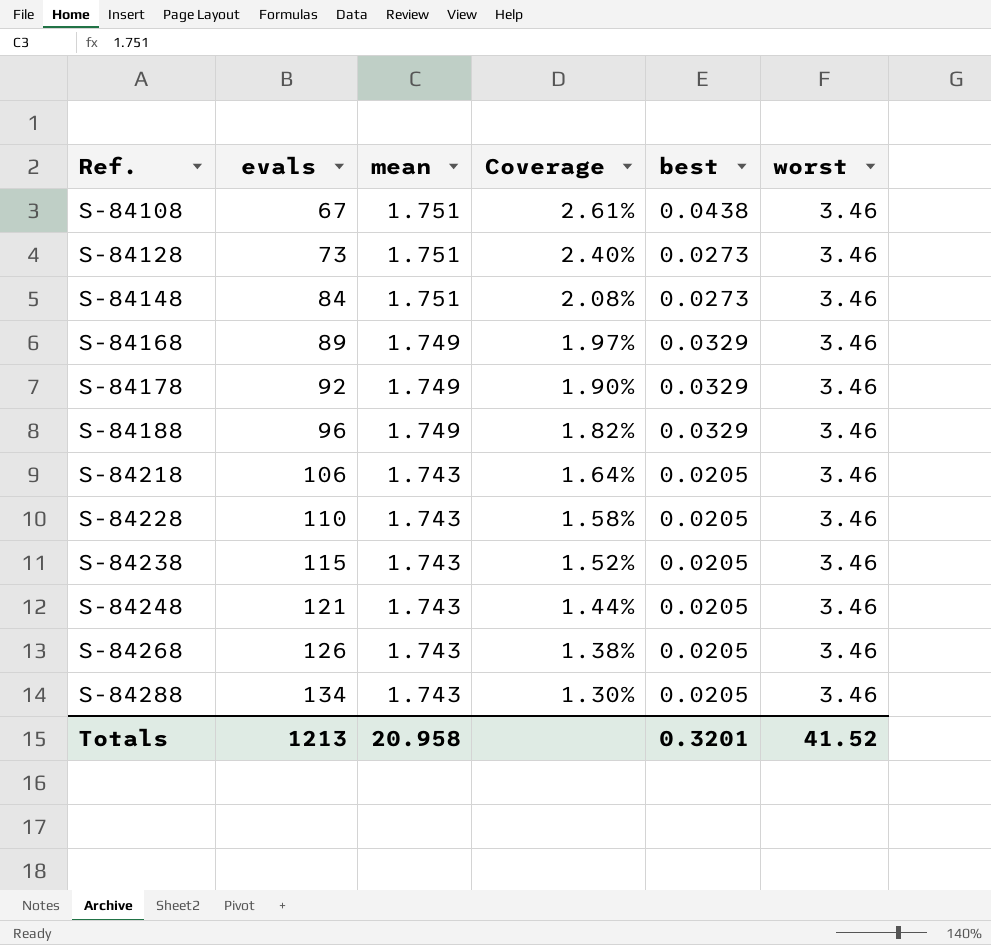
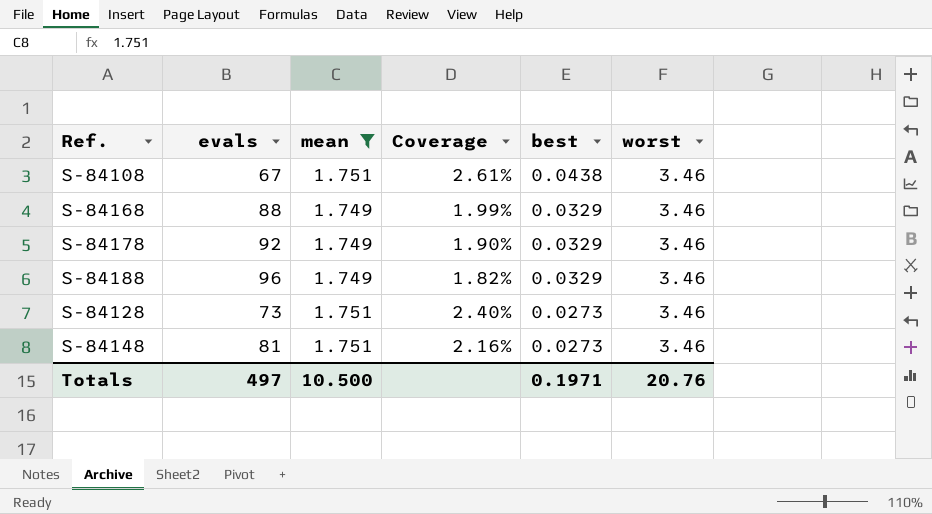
filter: none -> mean != 1.743
row order: Ref. ascending -> best descending
S-84168 | evals: 89 -> 88
S-84168 | Coverage: 1.97% -> 1.99%
S-84148 | evals: 84 -> 81
S-84148 | Coverage: 2.08% -> 2.16%
Totals | evals: 1213 -> 497
Totals | mean: 20.958 -> 10.500
Totals | best: 0.3201 -> 0.1971
Totals | worst: 41.52 -> 20.76

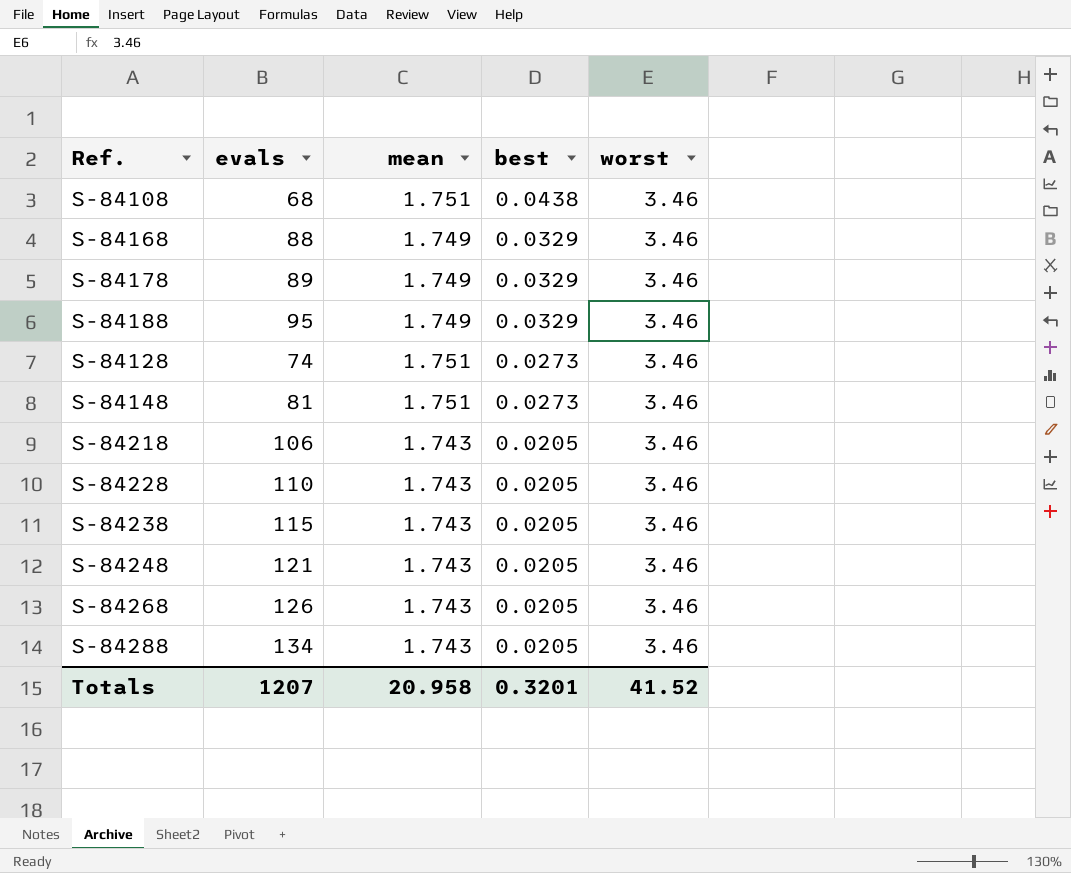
filter: mean != 1.743 -> none
column Coverage | formula: [mean] / [evals] -> none
S-84108 | evals: 67 -> 68
S-84178 | evals: 92 -> 89
S-84188 | evals: 96 -> 95
S-84128 | evals: 73 -> 74
Totals | evals: 497 -> 1207
Totals | mean: 10.500 -> 20.958
Totals | best: 0.1971 -> 0.3201
Totals | worst: 20.76 -> 41.52

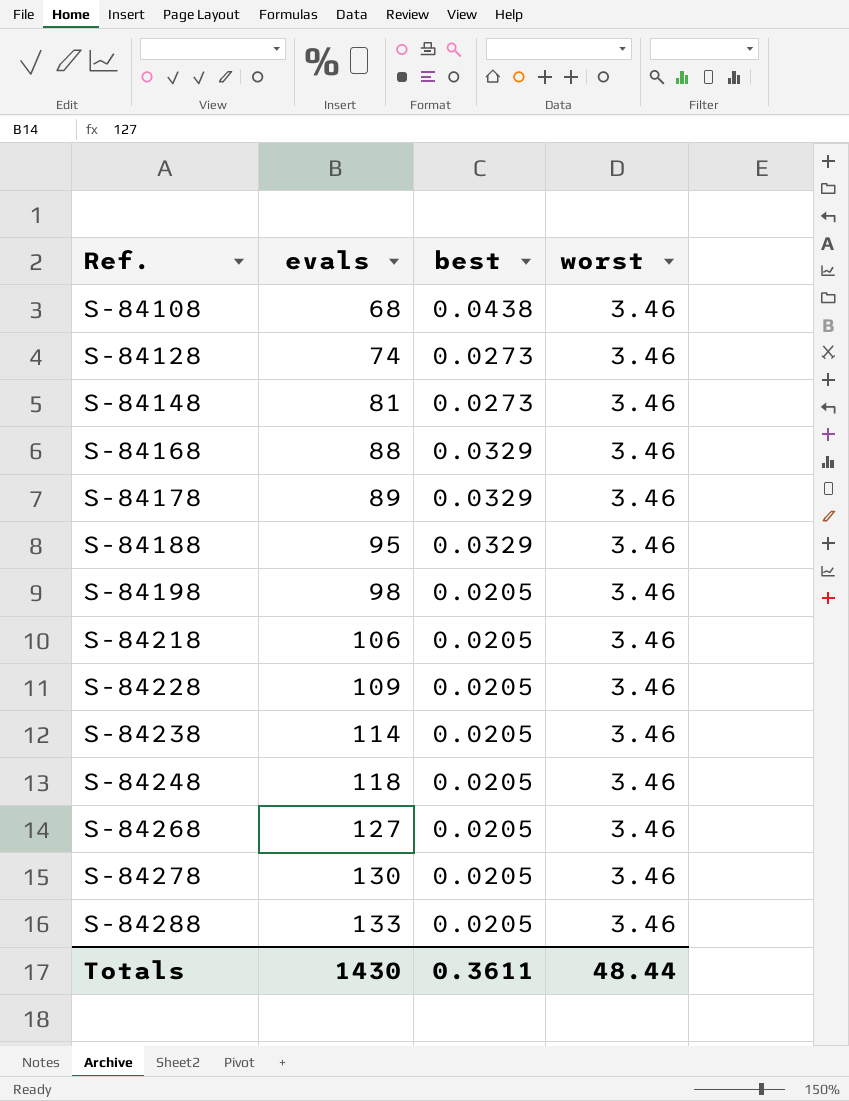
row order: best descending -> Ref. ascending
column mean | position: 3 -> none
row S-84198: none -> 98 | 0.0205 | 3.46
S-84228 | evals: 110 -> 109
S-84238 | evals: 115 -> 114
S-84248 | evals: 121 -> 118
S-84268 | evals: 126 -> 127
row S-84278: none -> 130 | 0.0205 | 3.46
S-84288 | evals: 134 -> 133
Totals | evals: 1207 -> 1430
Totals | best: 0.3201 -> 0.3611
Totals | worst: 41.52 -> 48.44

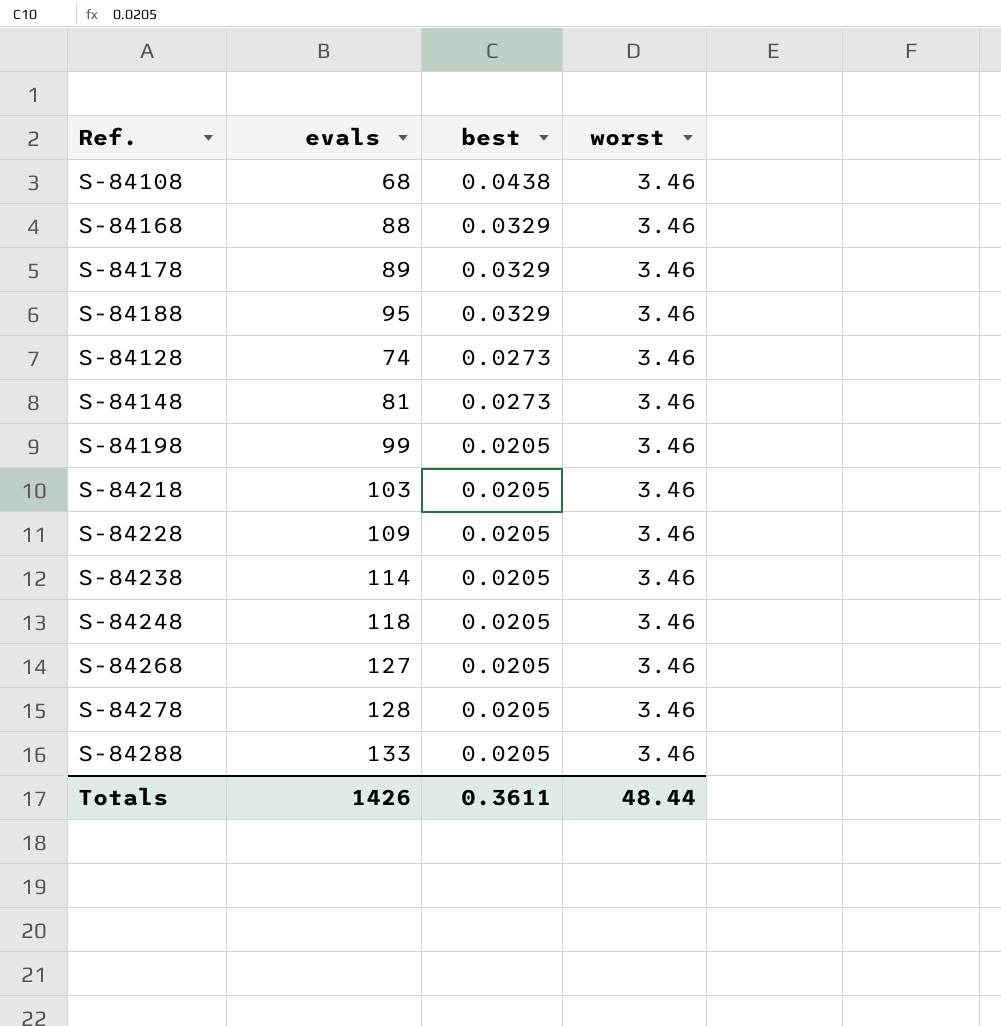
row order: Ref. ascending -> best descending
S-84198 | evals: 98 -> 99
S-84218 | evals: 106 -> 103
S-84278 | evals: 130 -> 128
Totals | evals: 1430 -> 1426

